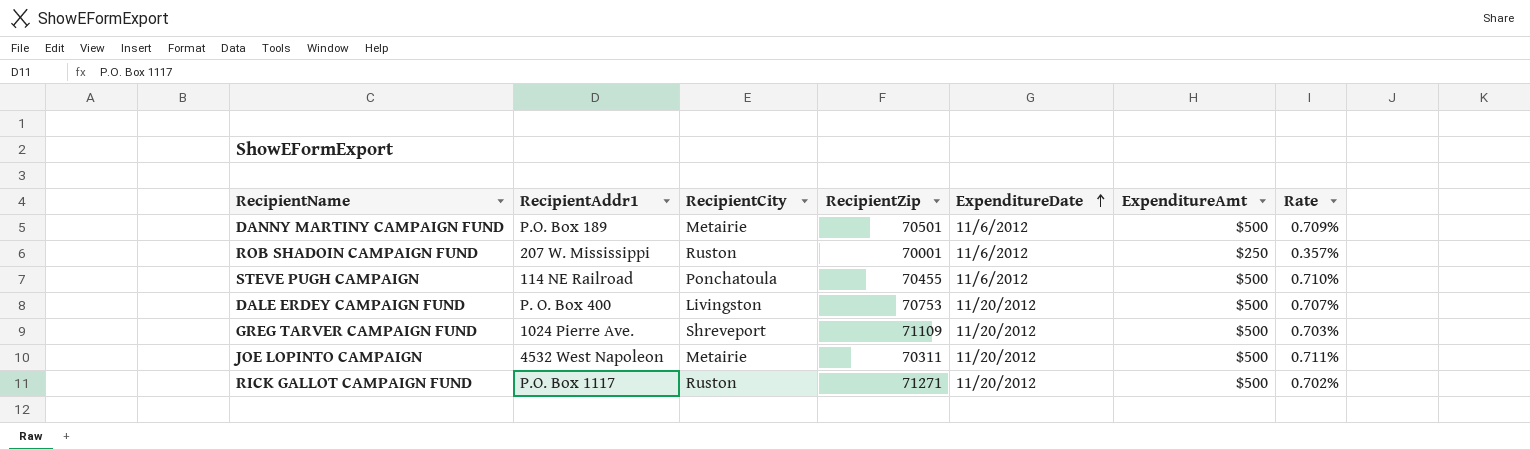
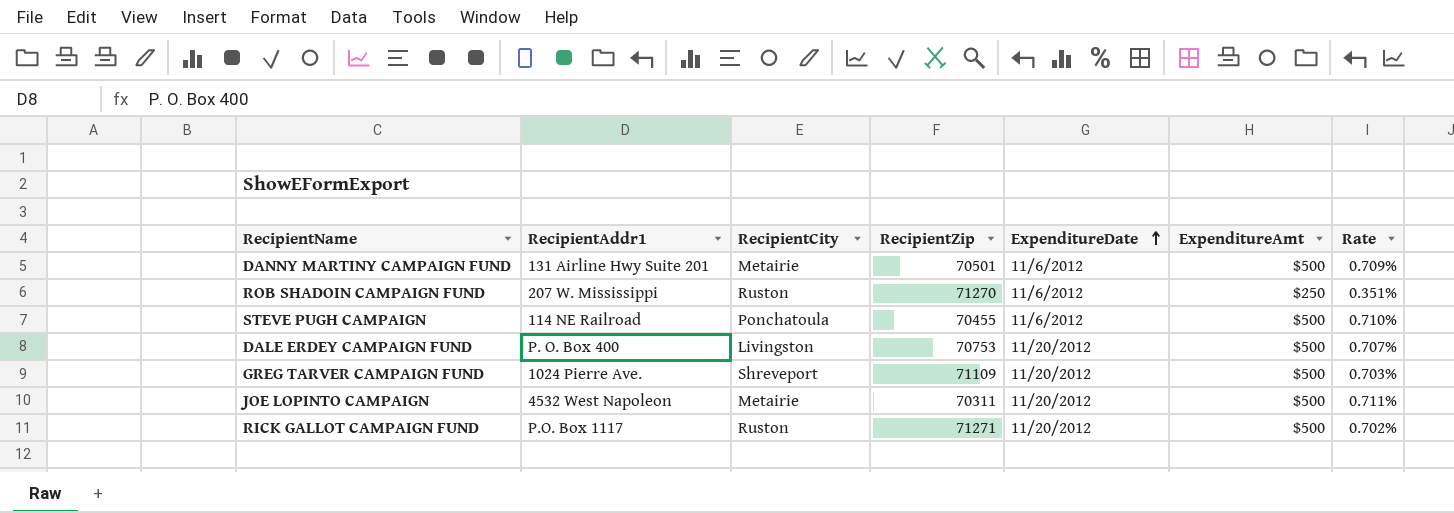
DANNY MARTINY CAMPAIGN FUND | RecipientAddr1: P.O. Box 189 -> 131 Airline Hwy Suite 201
ROB SHADOIN CAMPAIGN FUND | RecipientZip: 70001 -> 71270
ROB SHADOIN CAMPAIGN FUND | Rate: 0.357% -> 0.351%

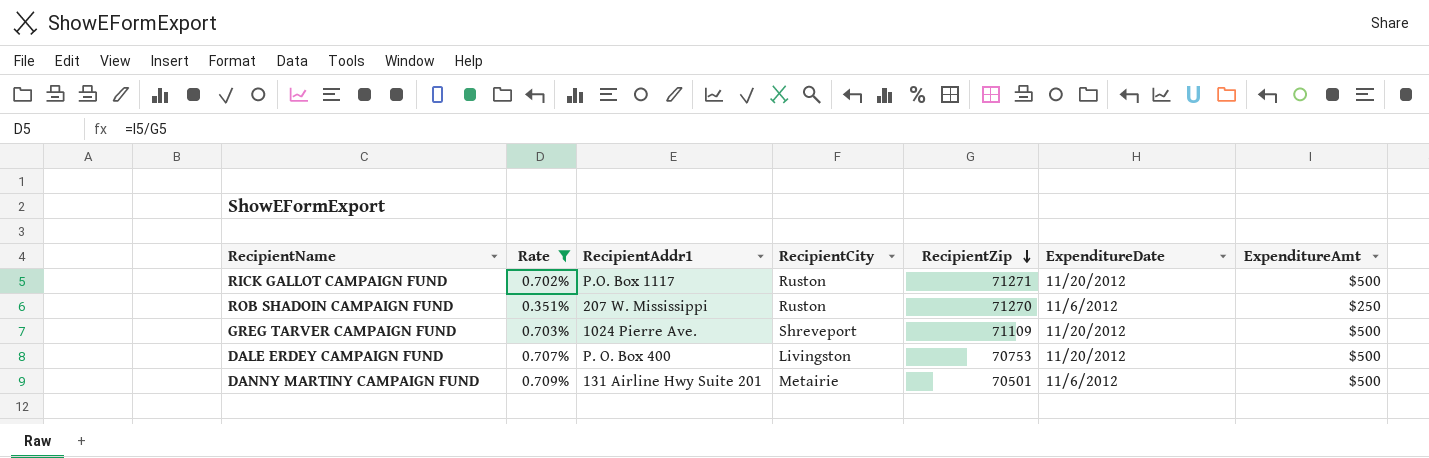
filter: none -> Rate <= 0.709%
row order: ExpenditureDate ascending -> RecipientZip descending
column Rate | position: 7 -> 2

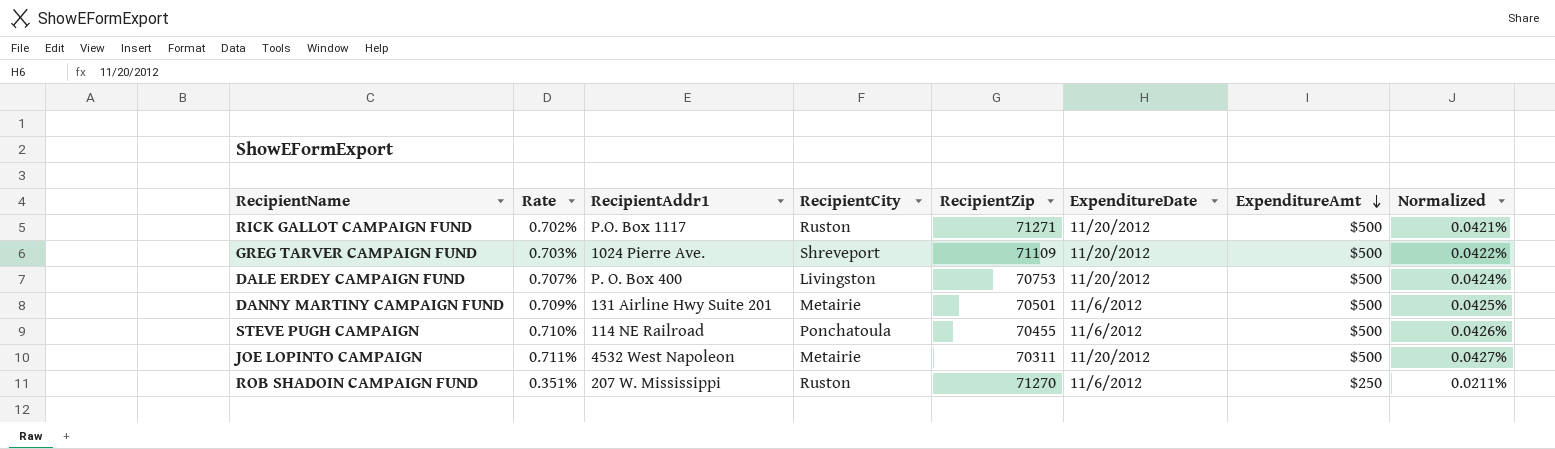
filter: Rate <= 0.709% -> none
row order: RecipientZip descending -> ExpenditureAmt descending
column Normalized | formula: none -> [Rate] * 0.06

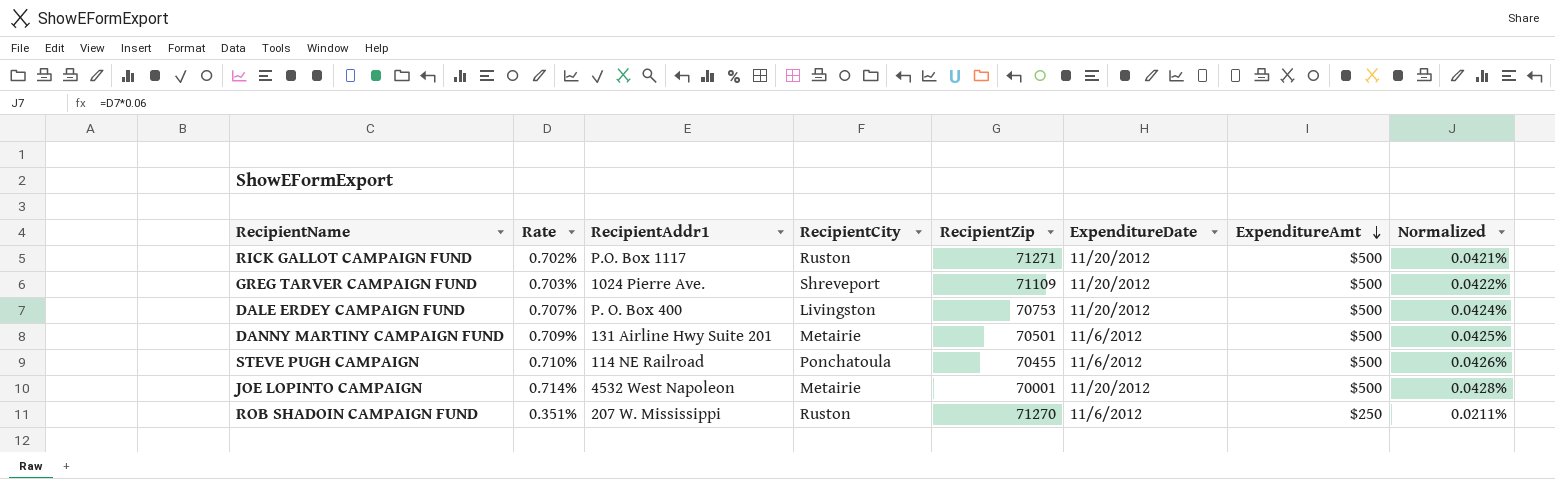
JOE LOPINTO CAMPAIGN | Rate: 0.711% -> 0.714%
JOE LOPINTO CAMPAIGN | RecipientZip: 70311 -> 70001
JOE LOPINTO CAMPAIGN | Normalized: 0.0427% -> 0.0428%

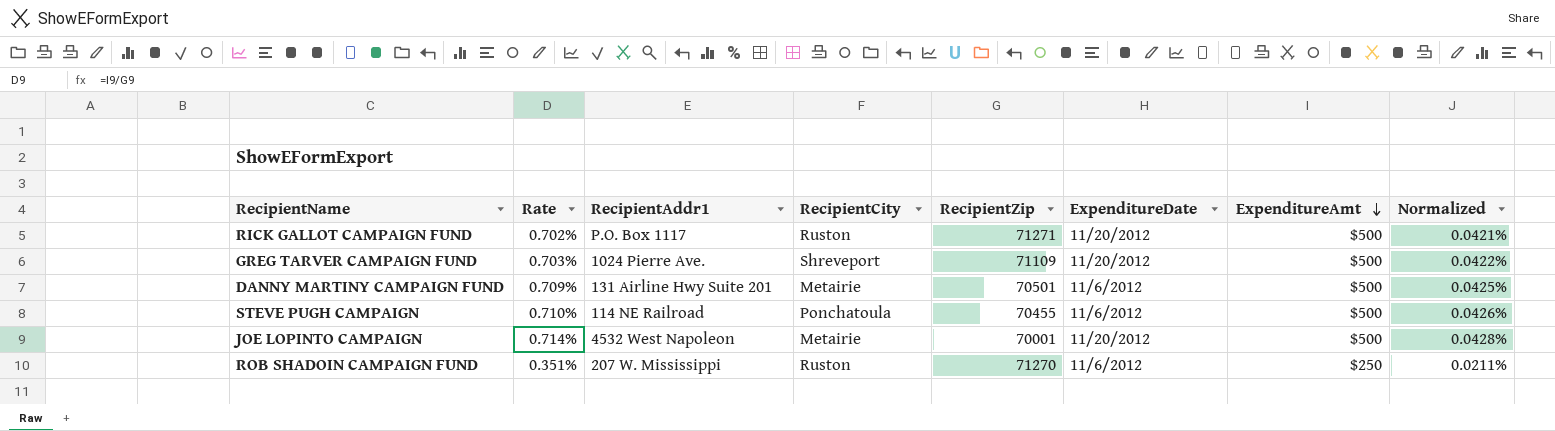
row DALE ERDEY CAMPAIGN FUND: 0.707% | P. O. Box 400 | Livingston | 70753 | 11/20/2012 | $500 | 0.0424% -> none

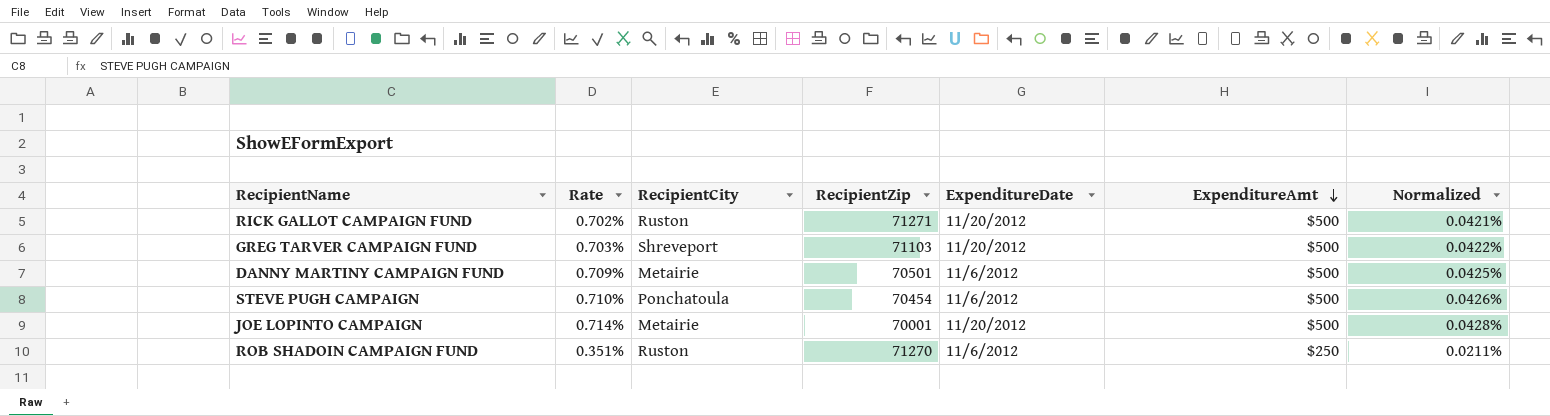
column RecipientAddr1 | position: 3 -> none
GREG TARVER CAMPAIGN FUND | RecipientZip: 71109 -> 71103
STEVE PUGH CAMPAIGN | RecipientZip: 70455 -> 70454

